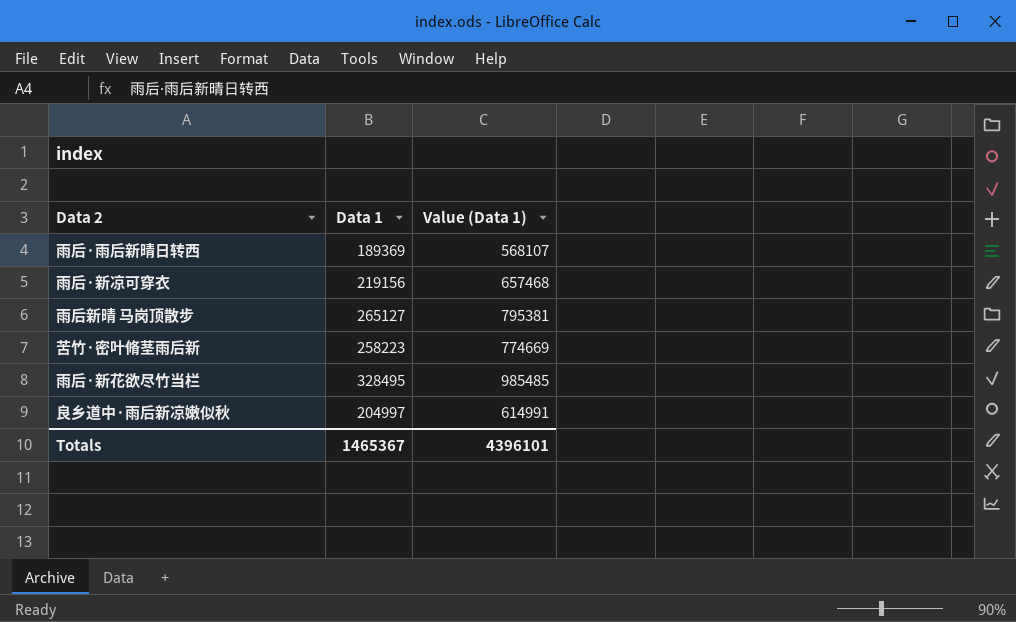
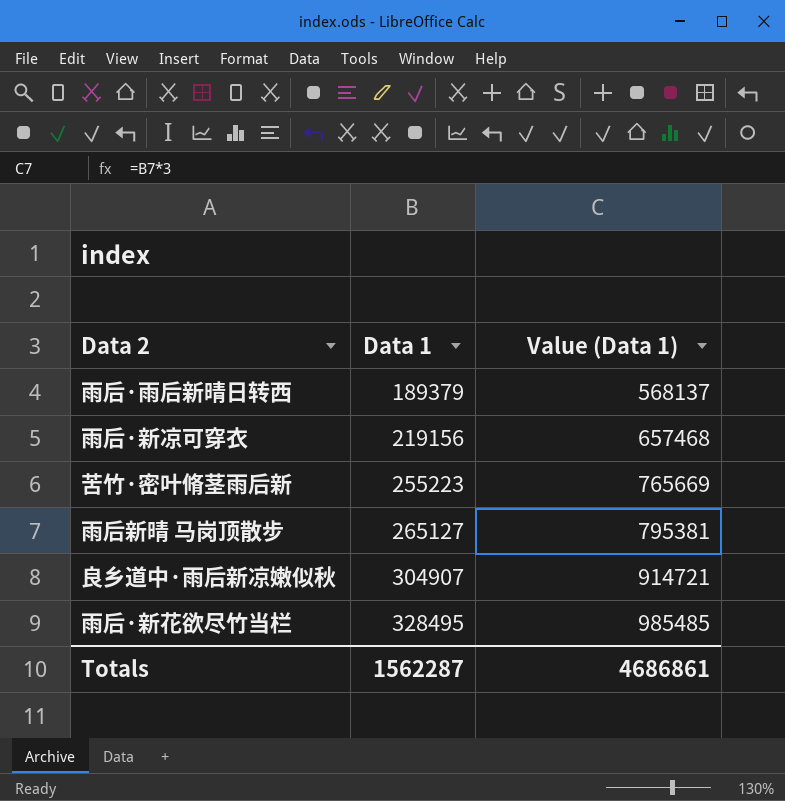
row order: none -> Data 1 ascending
雨后·雨后新晴日转西 | Data 1: 189369 -> 189379
雨后·雨后新晴日转西 | Value (Data 1): 568107 -> 568137
苦竹·密叶脩茎雨后新 | Data 1: 258223 -> 255223
苦竹·密叶脩茎雨后新 | Value (Data 1): 774669 -> 765669
良乡道中·雨后新凉嫩似秋 | Data 1: 204997 -> 304907
良乡道中·雨后新凉嫩似秋 | Value (Data 1): 614991 -> 914721
Totals | Data 1: 1465367 -> 1562287
Totals | Value (Data 1): 4396101 -> 4686861

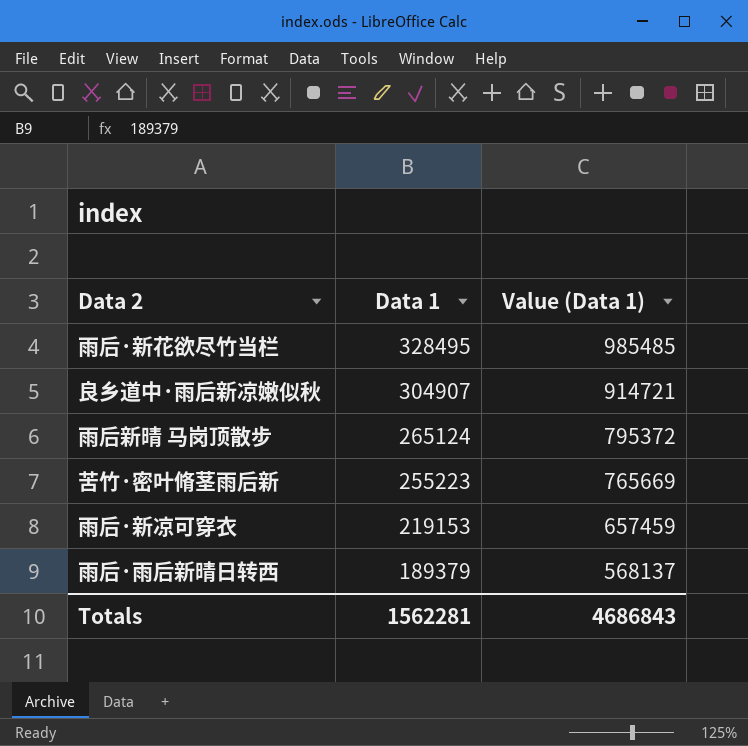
row order: Data 1 ascending -> Data 1 descending
雨后新晴 马岗顶散步 | Data 1: 265127 -> 265124
雨后新晴 马岗顶散步 | Value (Data 1): 795381 -> 795372
雨后·新凉可穿衣 | Data 1: 219156 -> 219153
雨后·新凉可穿衣 | Value (Data 1): 657468 -> 657459
Totals | Data 1: 1562287 -> 1562281
Totals | Value (Data 1): 4686861 -> 4686843

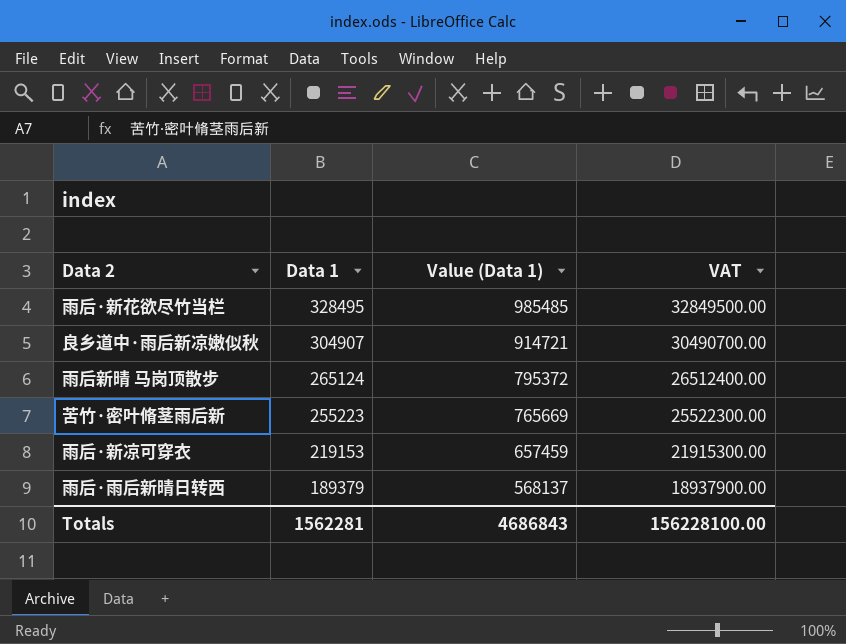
column VAT | formula: none -> [Data 1] * 100

